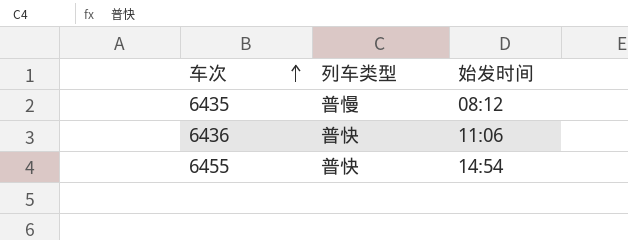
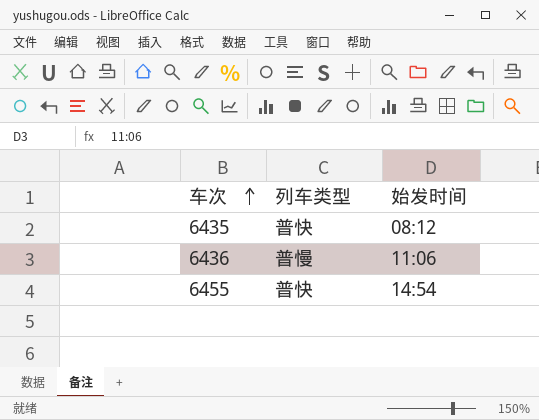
6435 | 列车类型: 普慢 -> 普快
6436 | 列车类型: 普快 -> 普慢

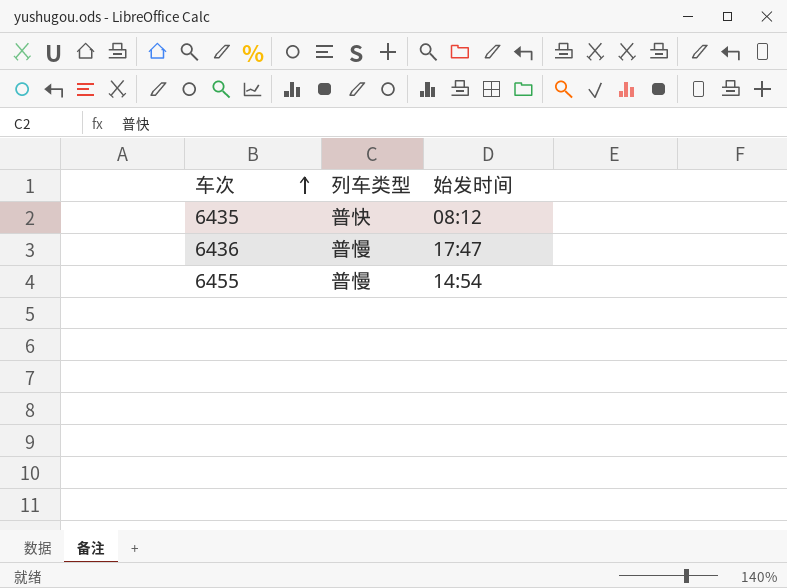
6436 | 始发时间: 11:06 -> 17:47
6455 | 列车类型: 普快 -> 普慢

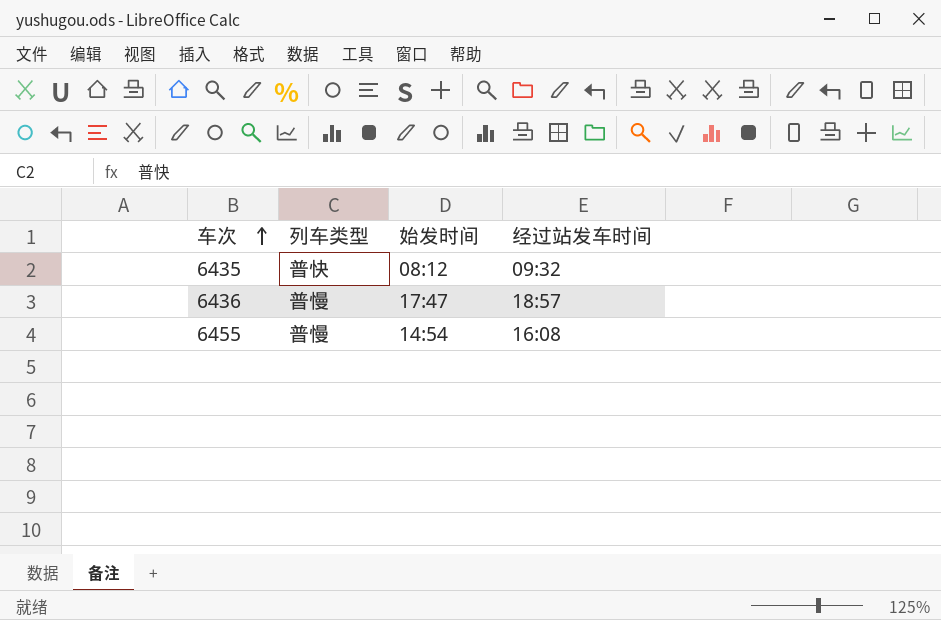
column 经过站发车时间 | position: none -> 4

